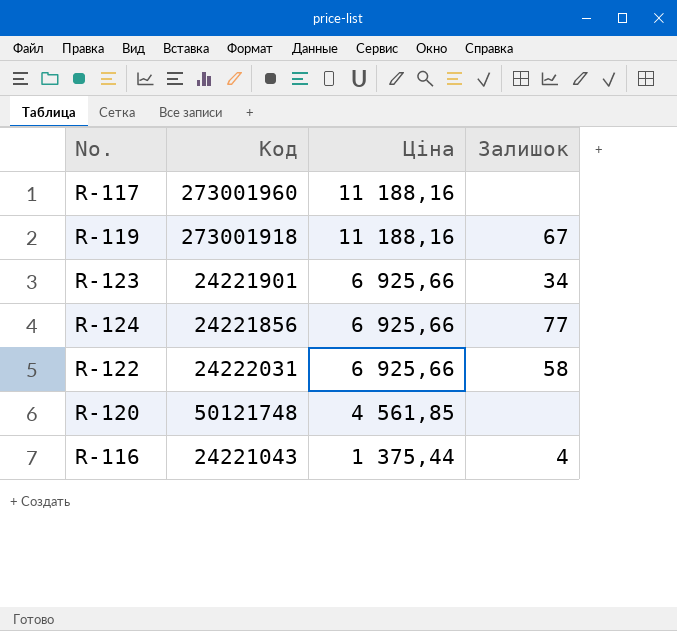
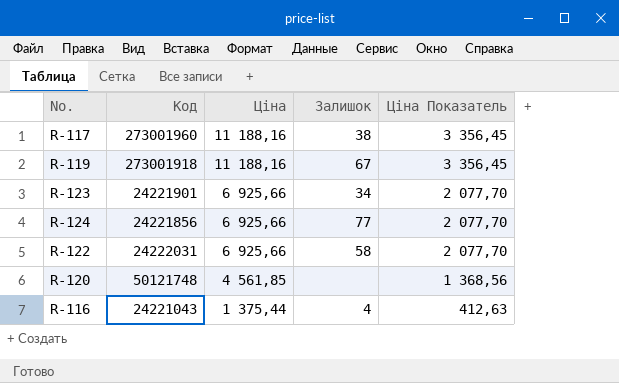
column Ціна Показатель | formula: none -> [Ціна] * 0,3
R-117 | Залишок: none -> 38

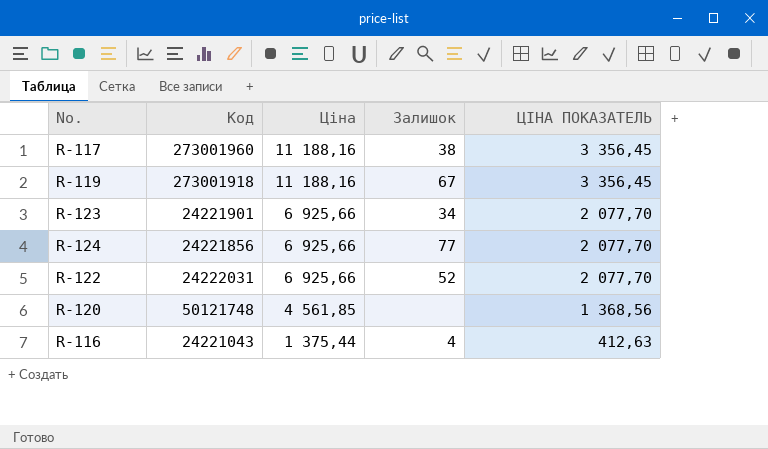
column name: Ціна Показатель -> ЦІНА ПОКАЗАТЕЛЬ
R-122 | Залишок: 58 -> 52

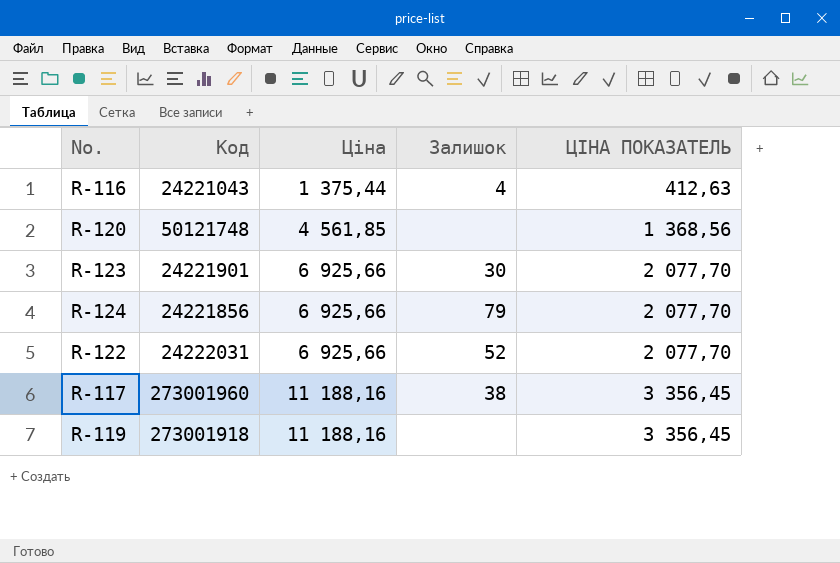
row order: Ціна descending -> Ціна ascending
R-123 | Залишок: 34 -> 30
R-124 | Залишок: 77 -> 79
R-119 | Залишок: 67 -> none

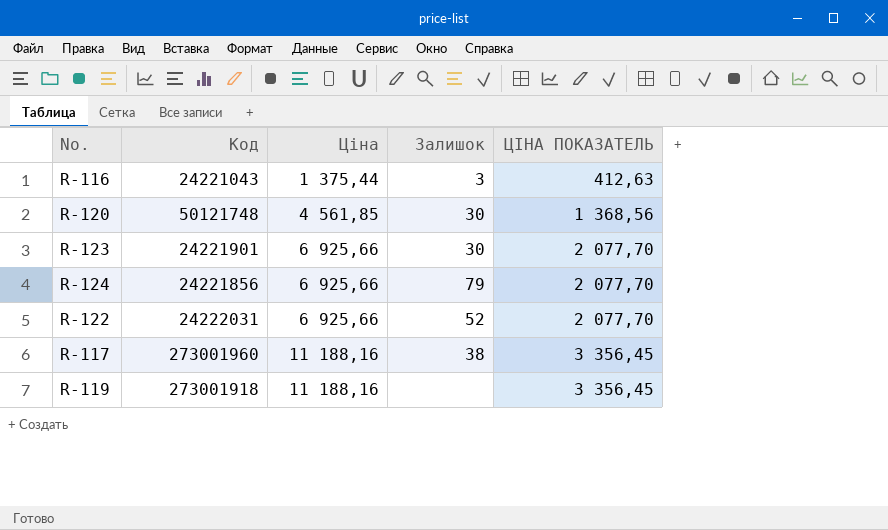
R-116 | Залишок: 4 -> 3
R-120 | Залишок: none -> 30

